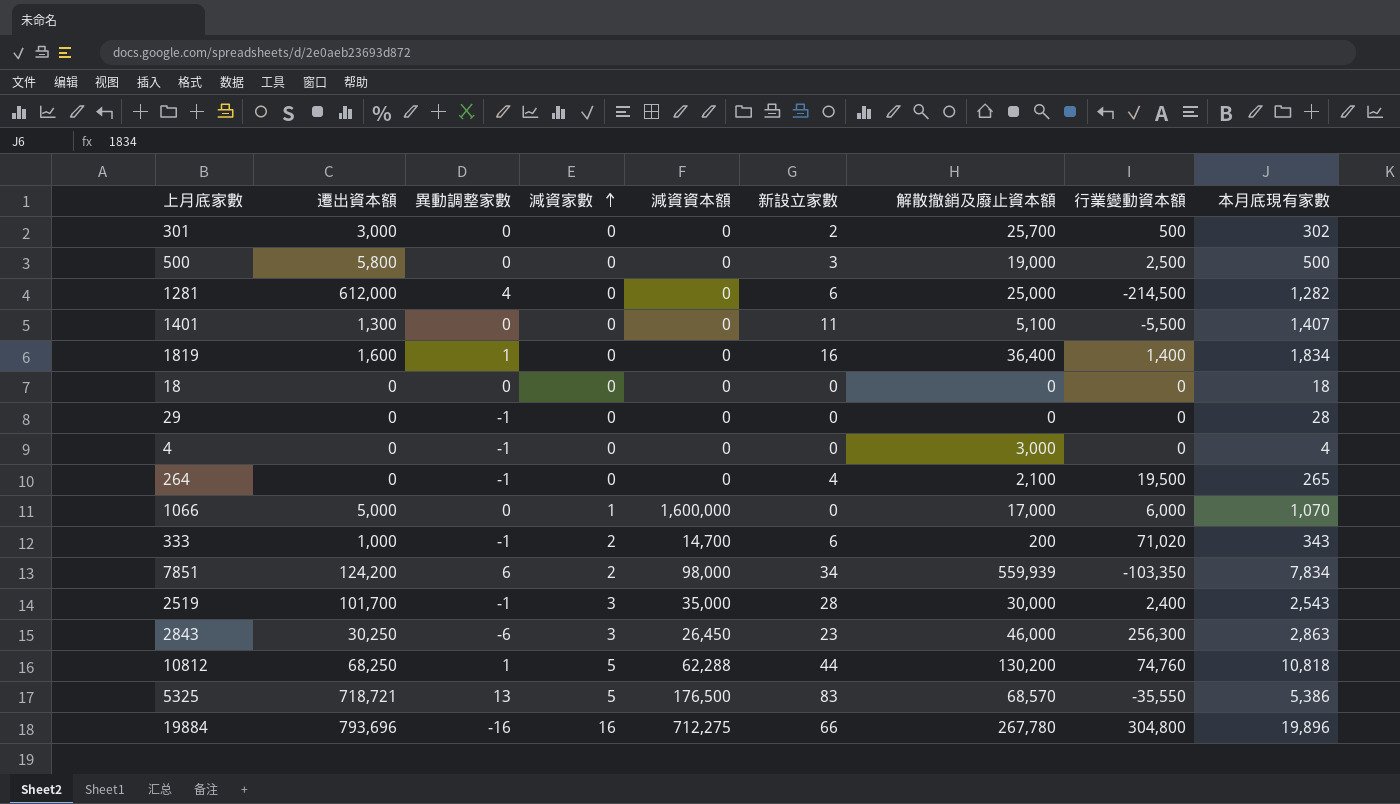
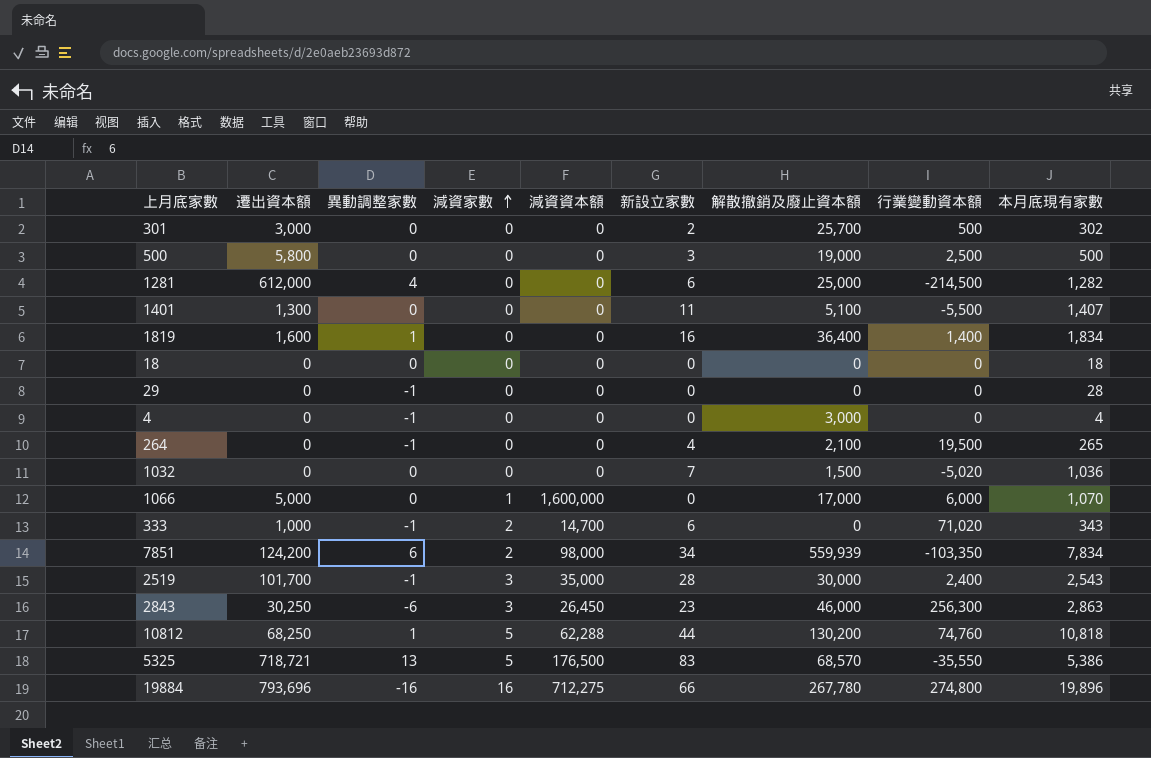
row 1032: none -> 0 | 0 | 0 | 0 | 7 | 1,500 | -5,020 | 1,036
333 | 解散撤銷及廢止資本額: 200 -> 0
19884 | 行業變動資本額: 304,800 -> 274,800

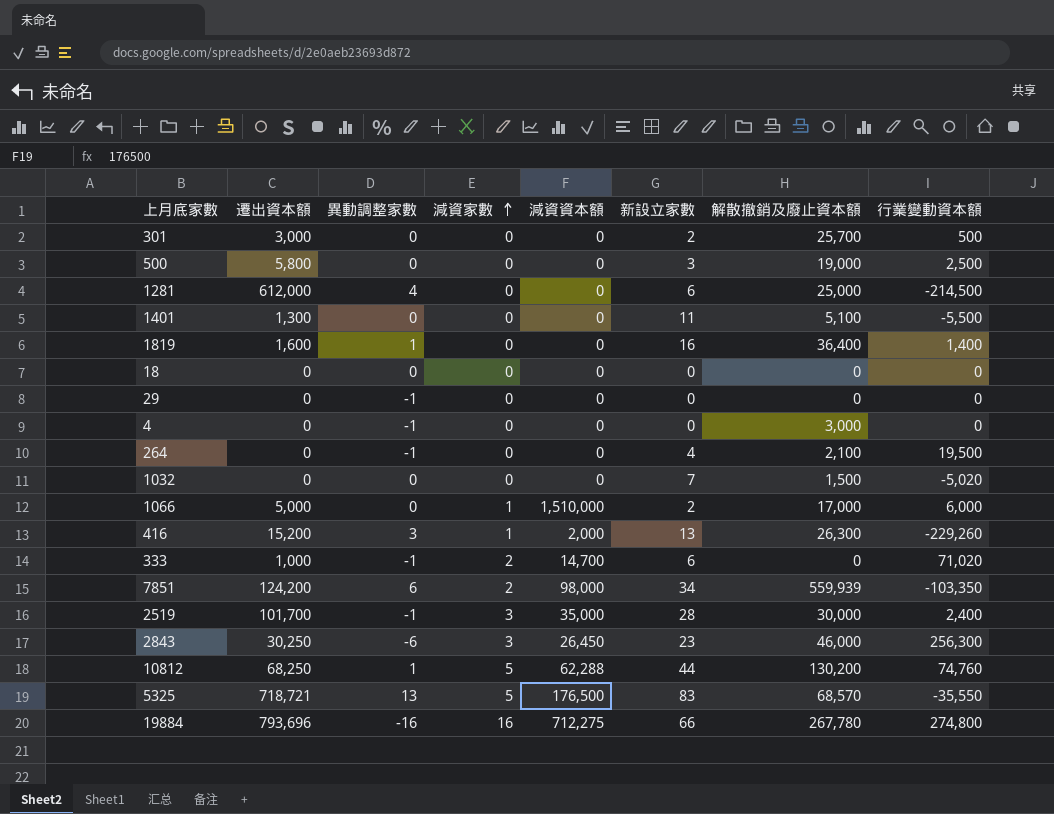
column 本月底現有家數 | position: 9 -> none
1066 | 減資資本額: 1,600,000 -> 1,510,000
1066 | 新設立家數: 0 -> 2
row 416: none -> 15,200 | 3 | 1 | 2,000 | 13 | 26,300 | -229,260

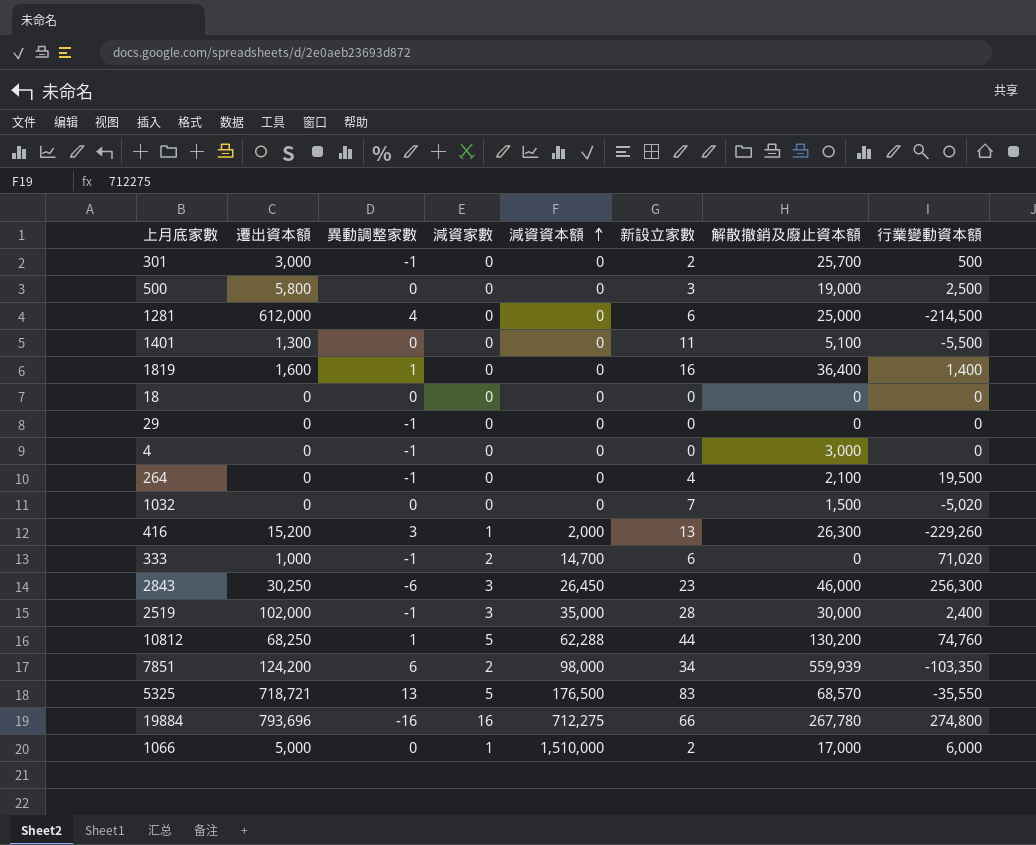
row order: 減資家數 ascending -> 減資資本額 ascending
301 | 異動調整家數: 0 -> -1
2519 | 遷出資本額: 101,700 -> 102,000

